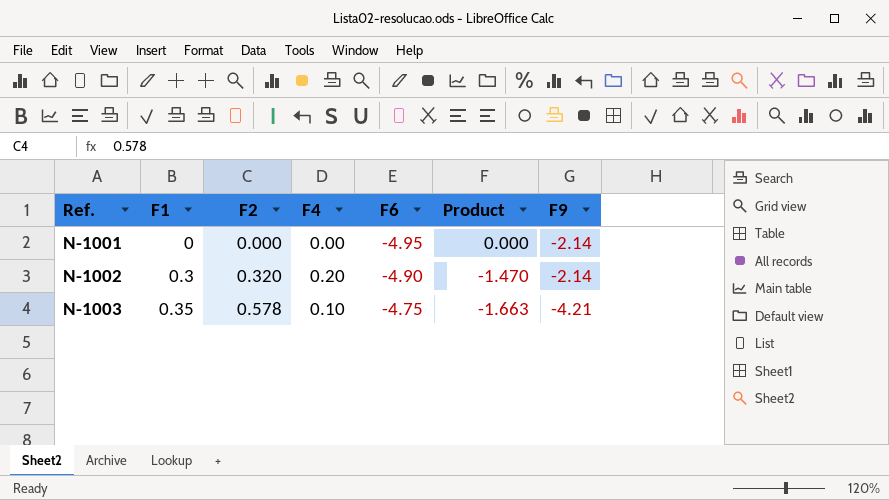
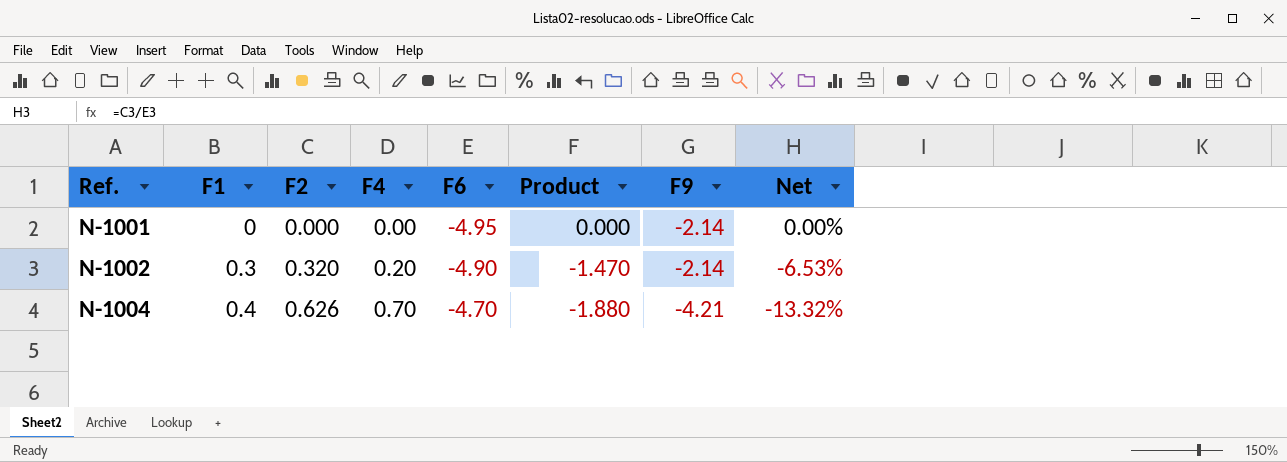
column Net | formula: none -> [F2] / [F6]
row N-1003: 0.35 | 0.578 | 0.10 | -4.75 | -1.663 | -4.21 -> none
row N-1004: none -> 0.4 | 0.626 | 0.70 | -4.70 | -1.880 | -4.21 | -13.32%

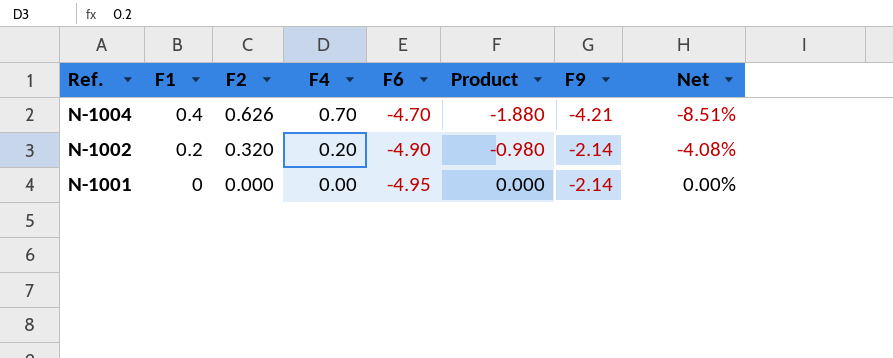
row order: Ref. ascending -> Ref. descending
column Net | formula: [F2] / [F6] -> [F1] / [F6]
N-1002 | F1: 0.3 -> 0.2
N-1002 | Product: -1.470 -> -0.980

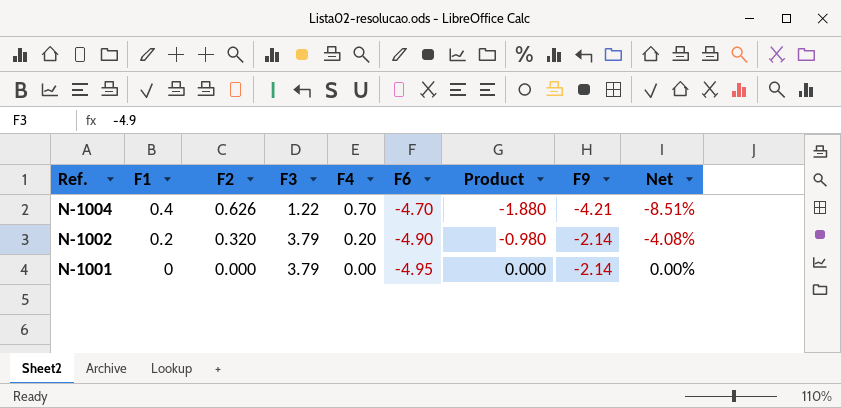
column F3 | position: none -> 4

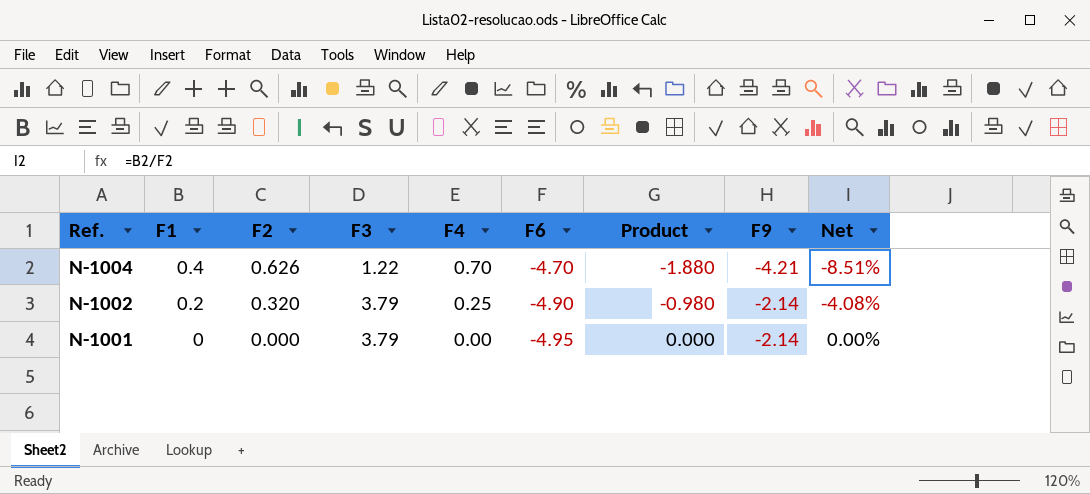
N-1002 | F4: 0.20 -> 0.25

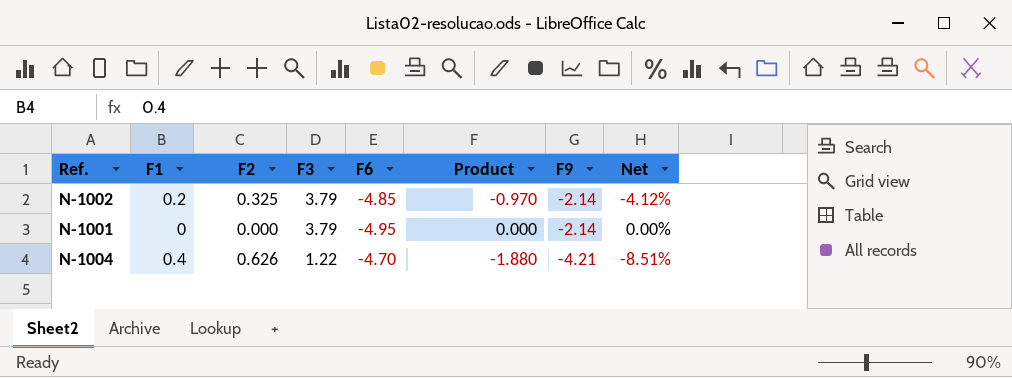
row order: Ref. descending -> F3 descending
column F4 | position: 5 -> none
N-1002 | F2: 0.320 -> 0.325
N-1002 | F6: -4.90 -> -4.85
N-1002 | Product: -0.980 -> -0.970
N-1002 | Net: -4.08% -> -4.12%

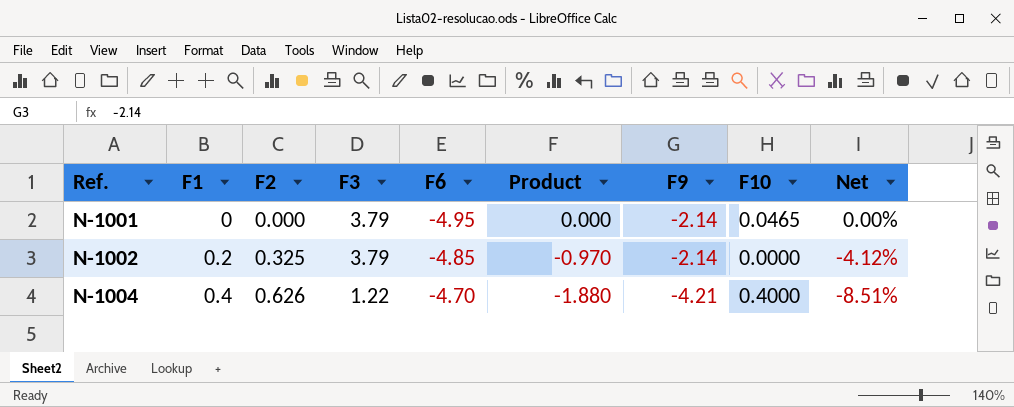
row order: F3 descending -> Ref. ascending
column F10 | position: none -> 8

